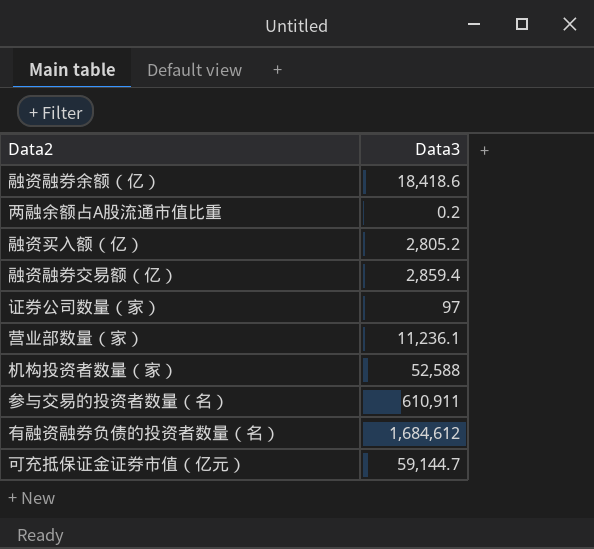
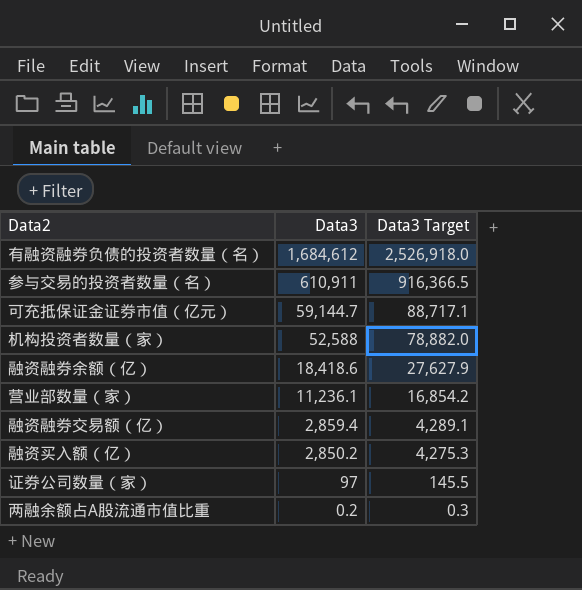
row order: none -> Data3 descending
column Data3 Target | formula: none -> [Data3] * 1.5
融资买入额（亿） | Data3: 2,805.2 -> 2,850.2

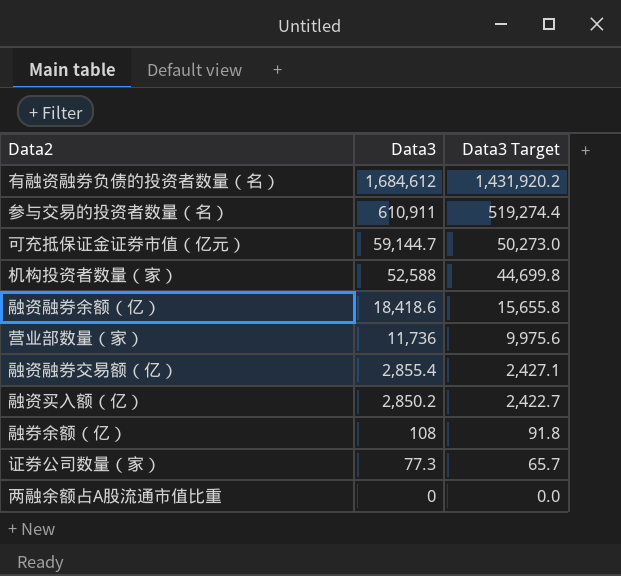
column Data3 Target | formula: [Data3] * 1.5 -> [Data3] * 0.85
营业部数量（家） | Data3: 11,236.1 -> 11,736
融资融券交易额（亿） | Data3: 2,859.4 -> 2,855.4
row 融券余额（亿）: none -> 108 | 91.8
证券公司数量（家） | Data3: 97 -> 77.3
两融余额占A股流通市值比重 | Data3: 0.2 -> 0

